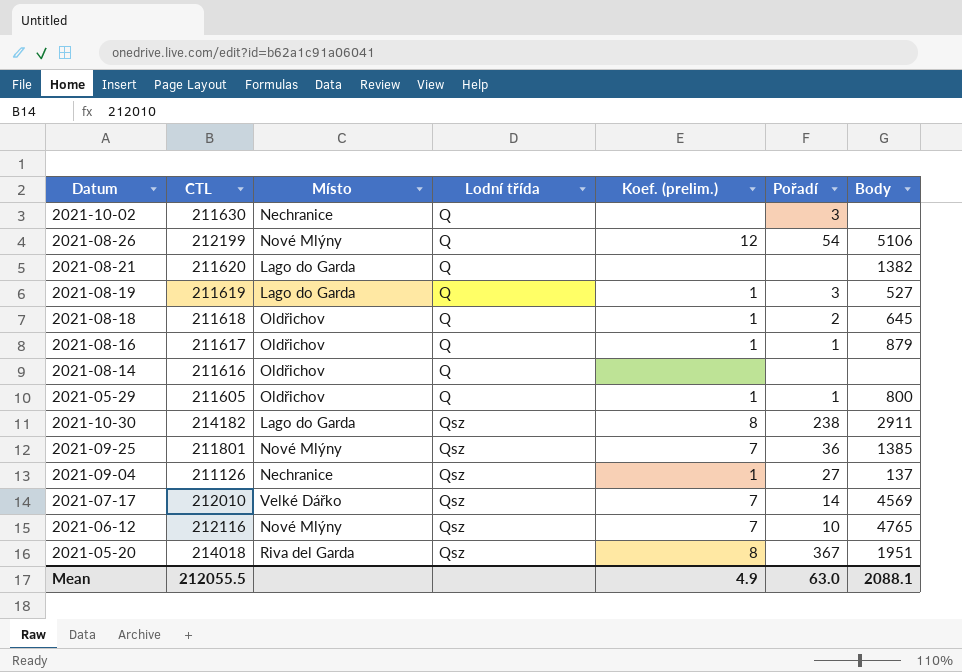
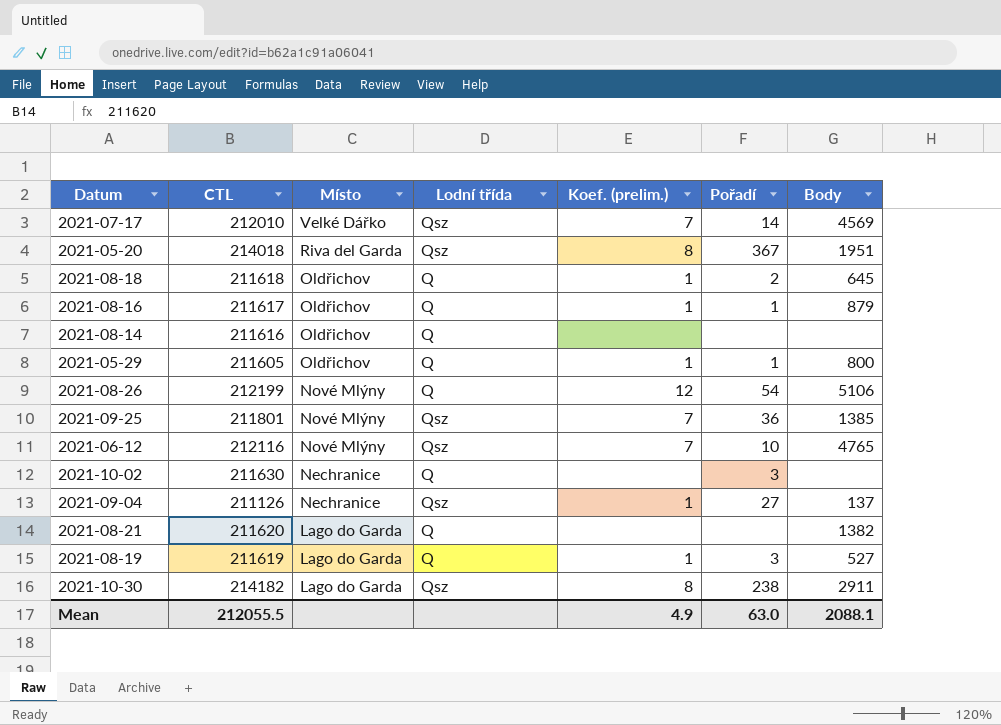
row order: Lodní třída ascending -> Místo descending

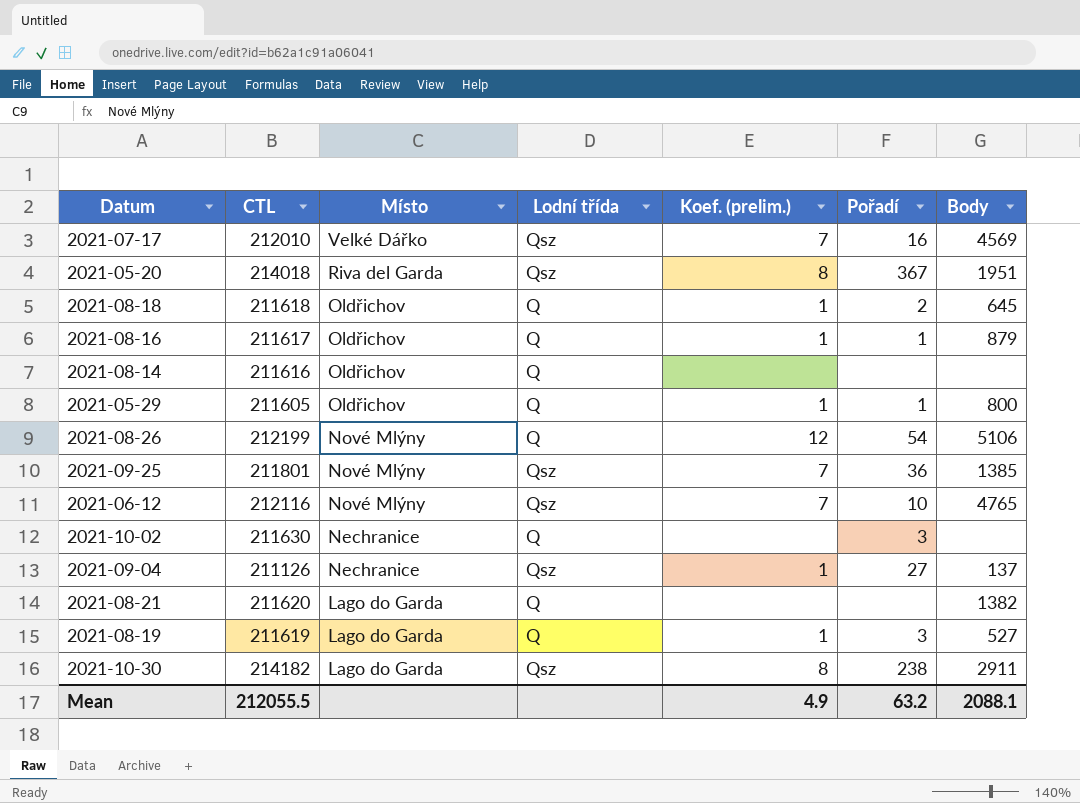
2021-07-17 | Pořadí: 14 -> 16
Mean | Pořadí: 63.0 -> 63.2

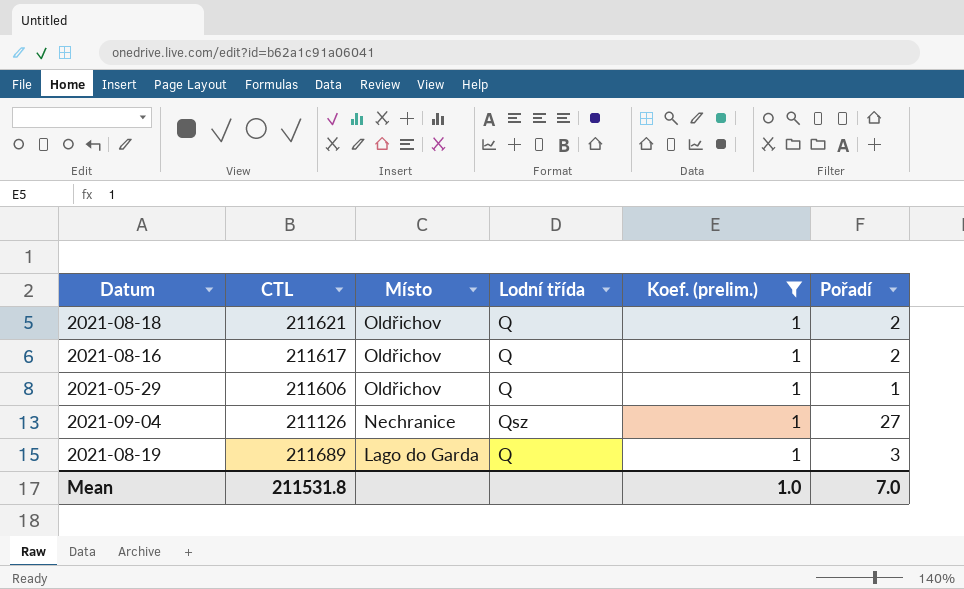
filter: none -> Koef. (prelim.) = 1
column Body | position: 7 -> none
2021-08-18 | CTL: 211618 -> 211621
2021-08-16 | Pořadí: 1 -> 2
2021-05-29 | CTL: 211605 -> 211606
2021-08-19 | CTL: 211619 -> 211689
Mean | CTL: 212055.5 -> 211531.8
Mean | Koef. (prelim.): 4.9 -> 1.0
Mean | Pořadí: 63.2 -> 7.0

